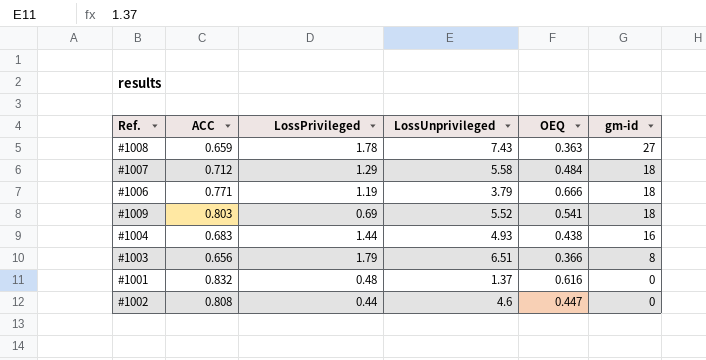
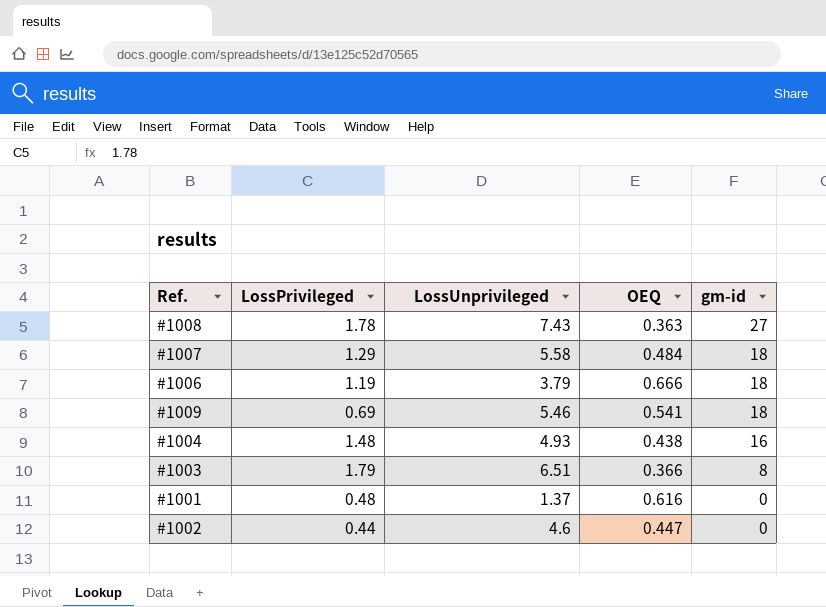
column ACC | position: 2 -> none
#1009 | LossUnprivileged: 5.52 -> 5.46
#1004 | LossPrivileged: 1.44 -> 1.48

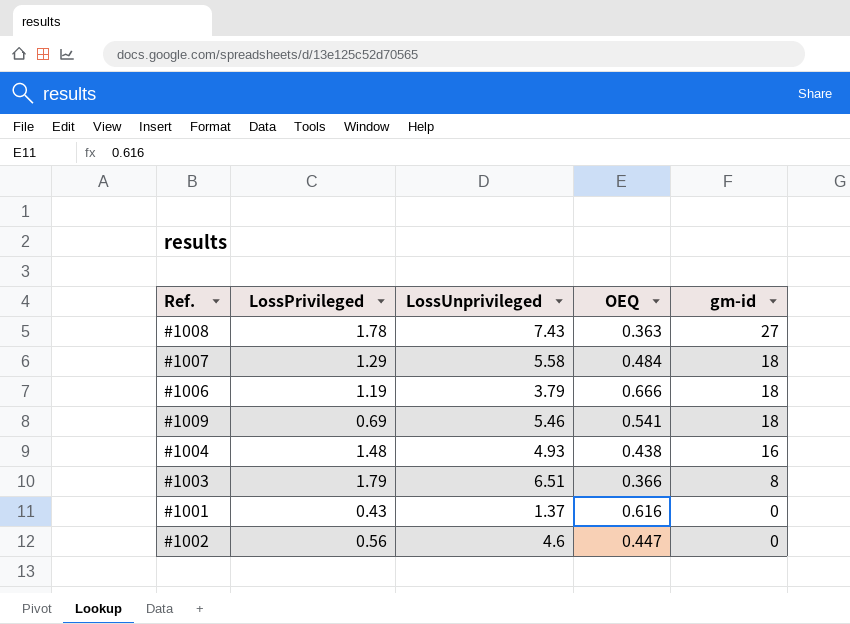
#1001 | LossPrivileged: 0.48 -> 0.43
#1002 | LossPrivileged: 0.44 -> 0.56

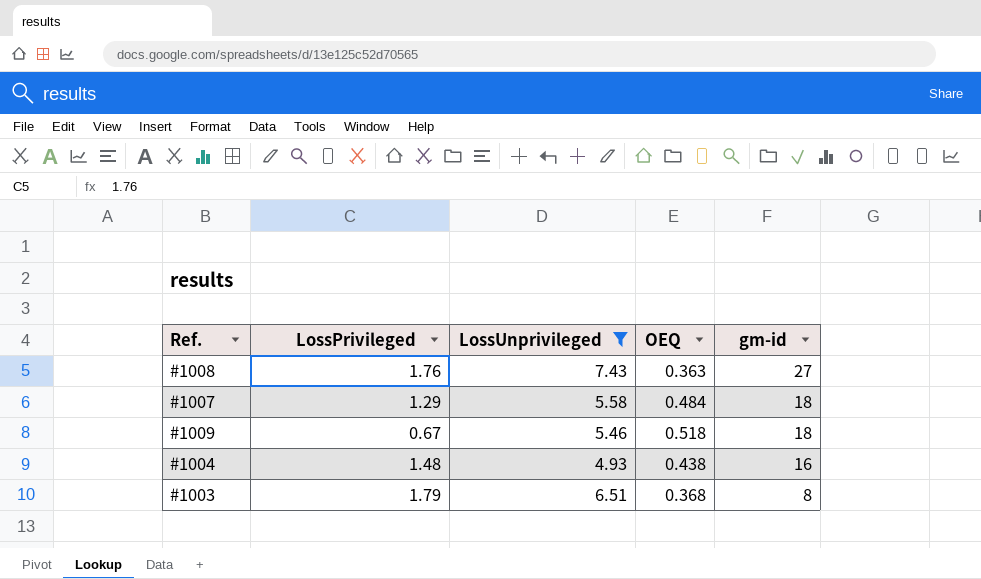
filter: none -> LossUnprivileged >= 4.93
#1008 | LossPrivileged: 1.78 -> 1.76
#1009 | LossPrivileged: 0.69 -> 0.67
#1009 | OEQ: 0.541 -> 0.518
#1003 | OEQ: 0.366 -> 0.368

